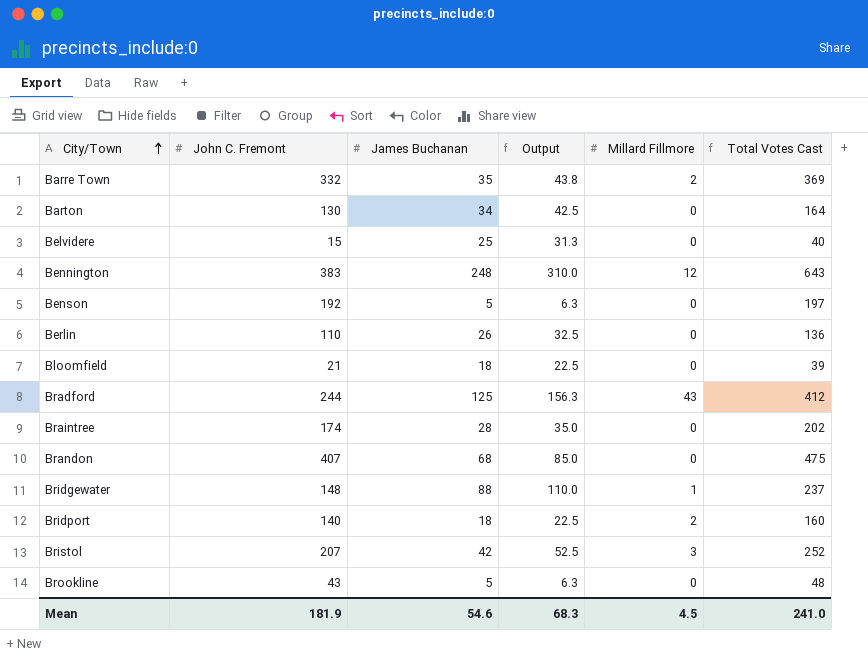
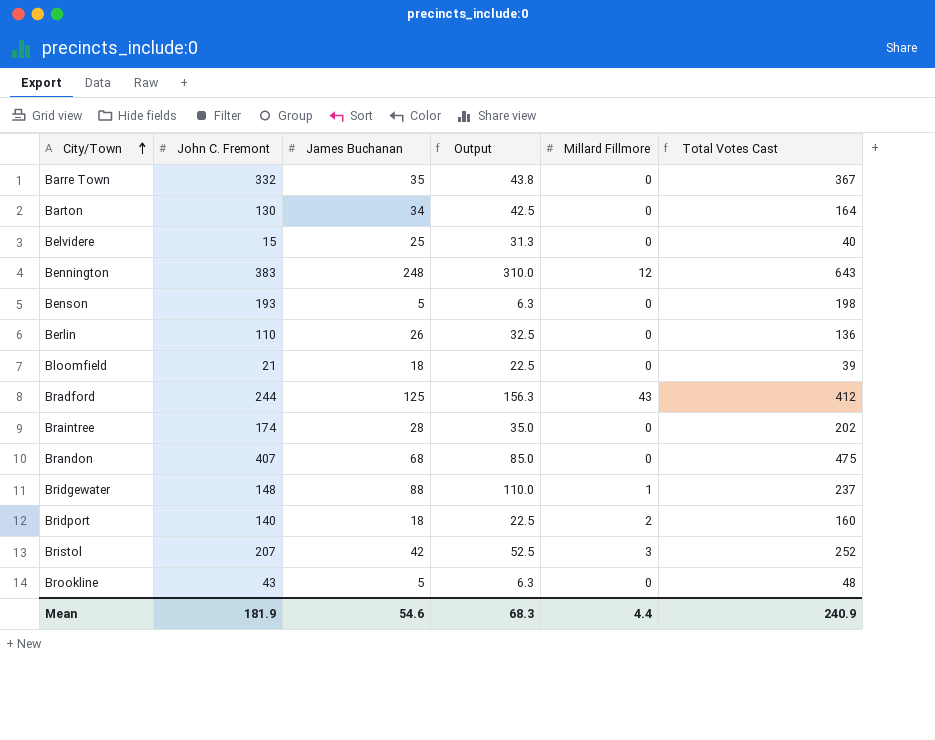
Barre Town | Millard Fillmore: 2 -> 0
Barre Town | Total Votes Cast: 369 -> 367
Benson | John C. Fremont: 192 -> 193
Benson | Total Votes Cast: 197 -> 198
Mean | Millard Fillmore: 4.5 -> 4.4
Mean | Total Votes Cast: 241.0 -> 240.9

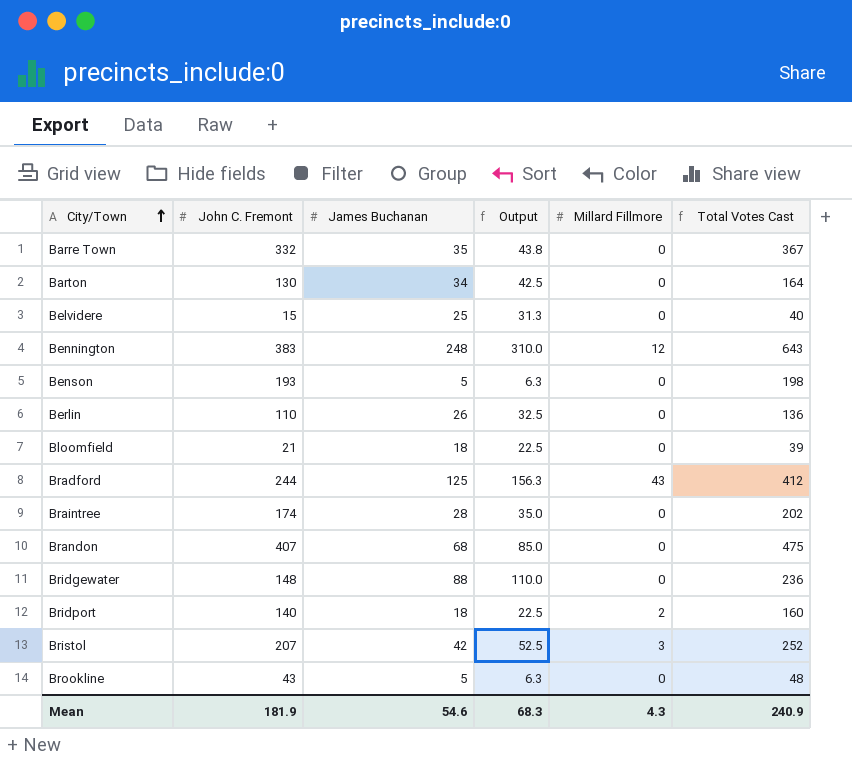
Bridgewater | Millard Fillmore: 1 -> 0
Bridgewater | Total Votes Cast: 237 -> 236
Mean | Millard Fillmore: 4.4 -> 4.3

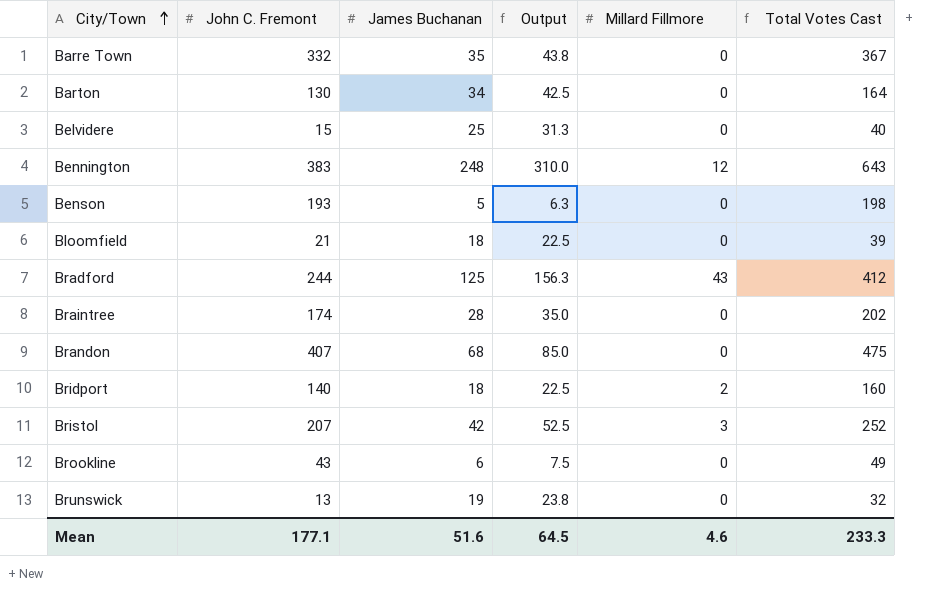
row Berlin: 110 | 26 | 32.5 | 0 | 136 -> none
row Bridgewater: 148 | 88 | 110.0 | 0 | 236 -> none
Brookline | James Buchanan: 5 -> 6
Brookline | Output: 6.3 -> 7.5
Brookline | Total Votes Cast: 48 -> 49
row Brunswick: none -> 13 | 19 | 23.8 | 0 | 32
Mean | John C. Fremont: 181.9 -> 177.1
Mean | James Buchanan: 54.6 -> 51.6
Mean | Output: 68.3 -> 64.5
Mean | Millard Fillmore: 4.3 -> 4.6
Mean | Total Votes Cast: 240.9 -> 233.3

